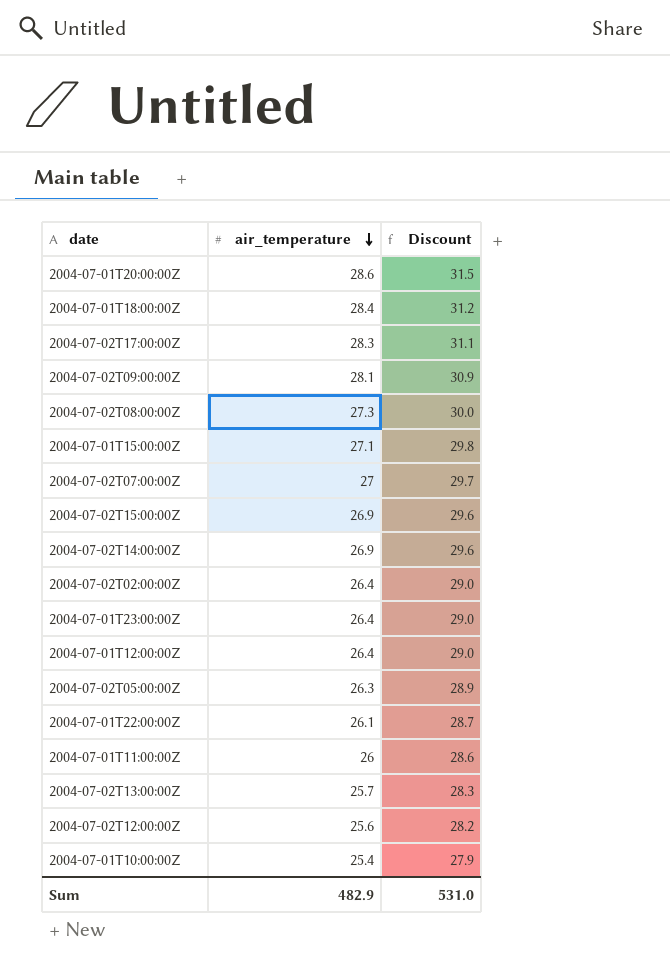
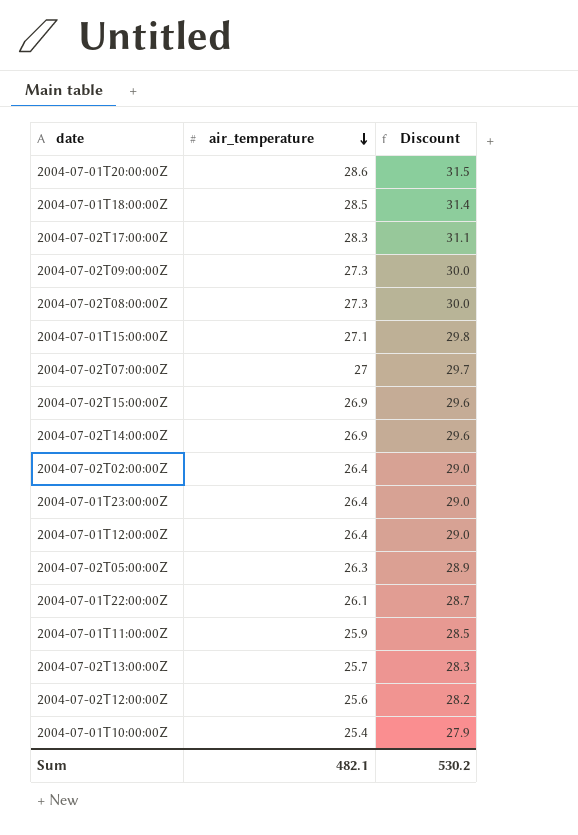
2004-07-01T18:00:00Z | air_temperature: 28.4 -> 28.5
2004-07-01T18:00:00Z | Discount: 31.2 -> 31.4
2004-07-02T09:00:00Z | air_temperature: 28.1 -> 27.3
2004-07-02T09:00:00Z | Discount: 30.9 -> 30.0
2004-07-01T11:00:00Z | air_temperature: 26 -> 25.9
2004-07-01T11:00:00Z | Discount: 28.6 -> 28.5
Sum | air_temperature: 482.9 -> 482.1
Sum | Discount: 531.0 -> 530.2

